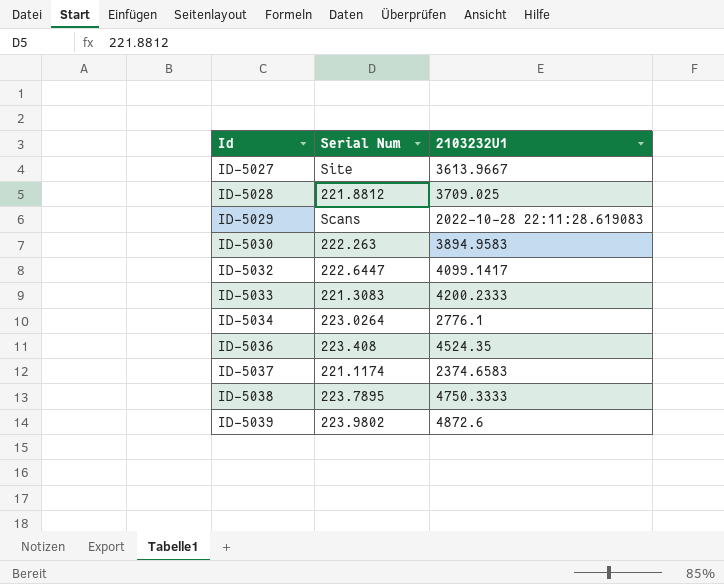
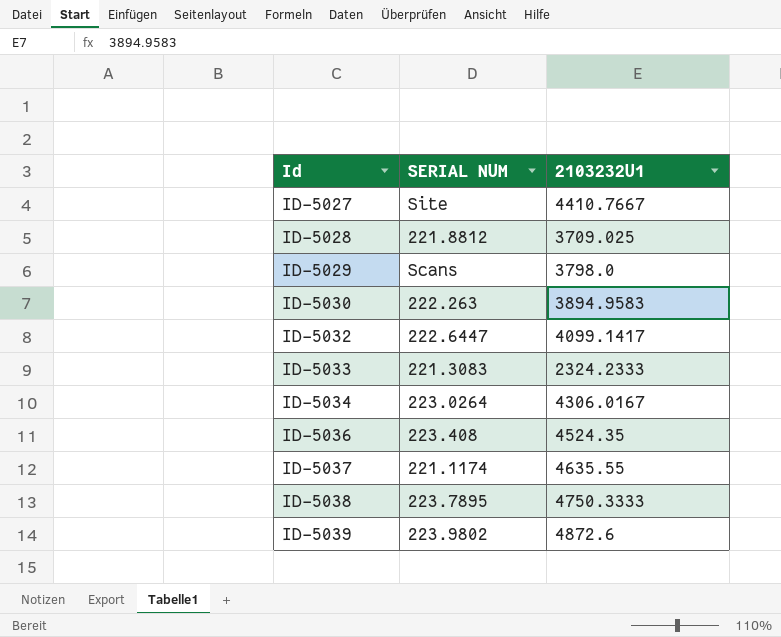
column name: Serial Num -> SERIAL NUM
ID-5027 | 2103232U1: 3613.9667 -> 4410.7667
ID-5029 | 2103232U1: 2022-10-28 22:11:28.619083 -> 3798.0
ID-5033 | 2103232U1: 4200.2333 -> 2324.2333
ID-5034 | 2103232U1: 2776.1 -> 4306.0167
ID-5037 | 2103232U1: 2374.6583 -> 4635.55

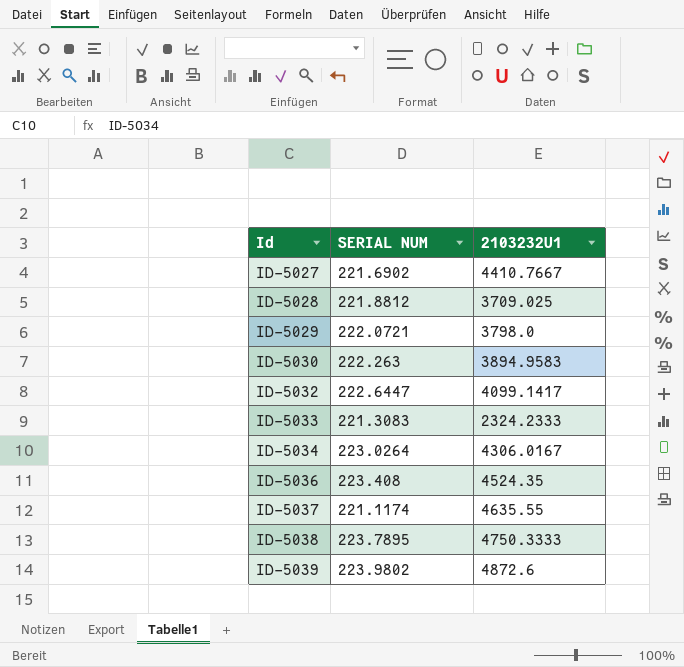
ID-5027 | SERIAL NUM: Site -> 221.6902
ID-5029 | SERIAL NUM: Scans -> 222.0721

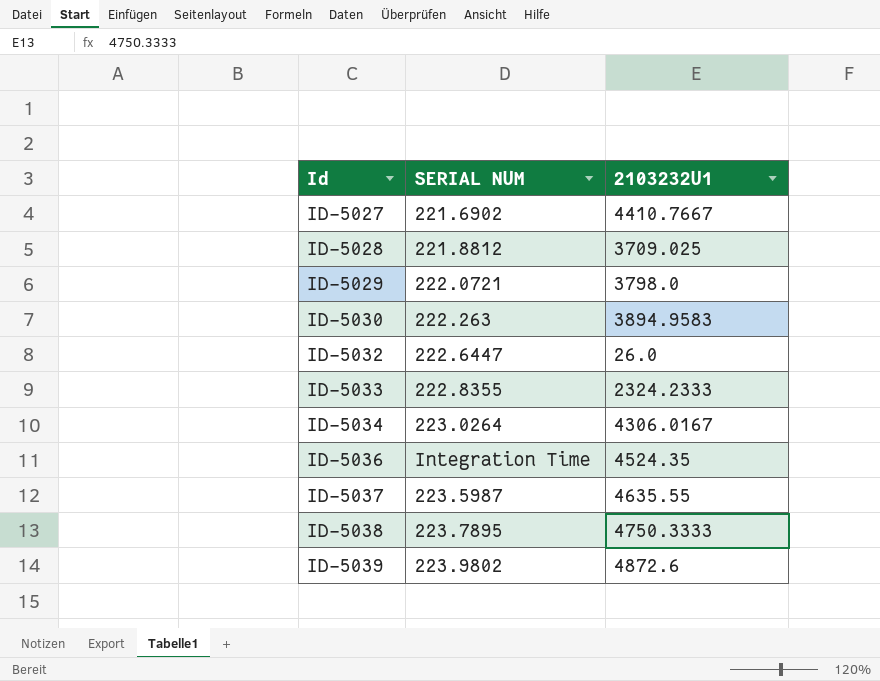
ID-5032 | 2103232U1: 4099.1417 -> 26.0
ID-5033 | SERIAL NUM: 221.3083 -> 222.8355
ID-5036 | SERIAL NUM: 223.408 -> Integration Time
ID-5037 | SERIAL NUM: 221.1174 -> 223.5987

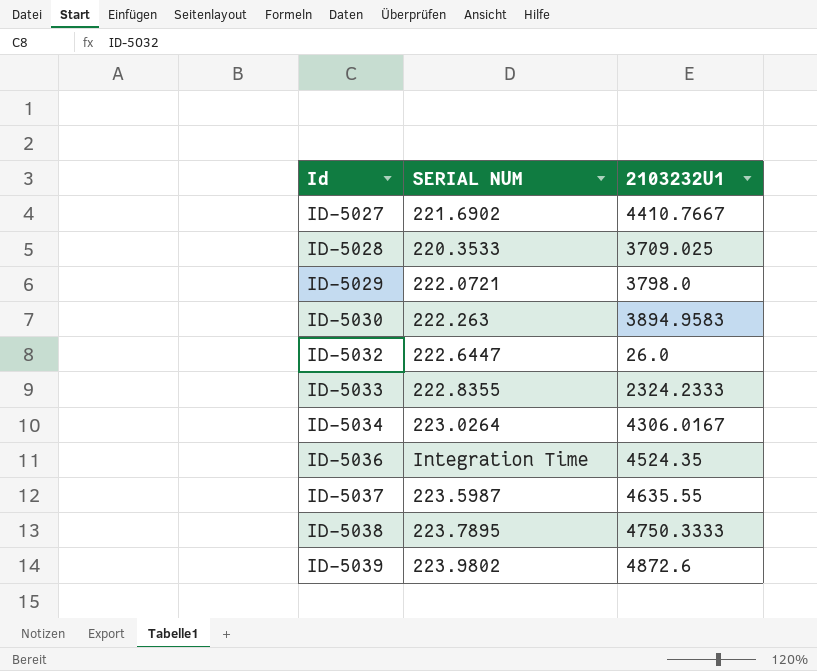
ID-5028 | SERIAL NUM: 221.8812 -> 220.3533

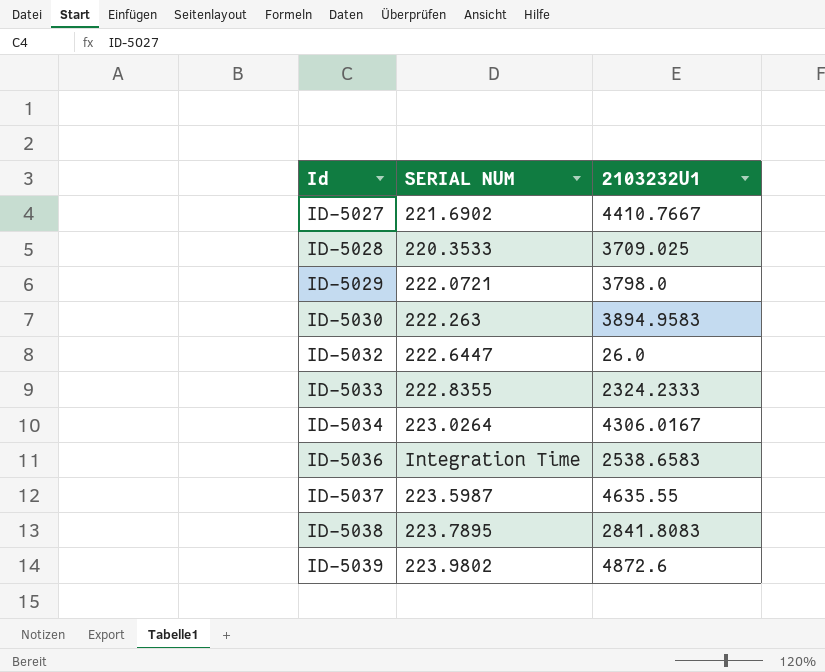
ID-5036 | 2103232U1: 4524.35 -> 2538.6583
ID-5038 | 2103232U1: 4750.3333 -> 2841.8083

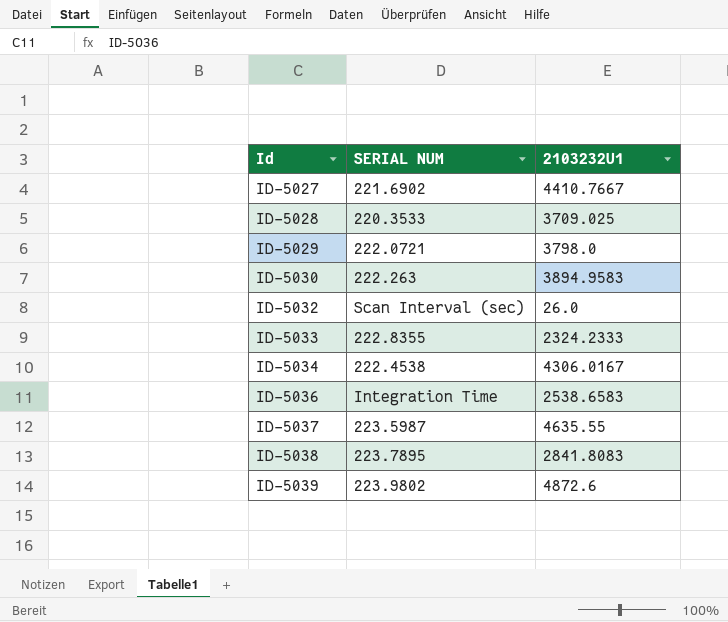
ID-5032 | SERIAL NUM: 222.6447 -> Scan Interval (sec)
ID-5034 | SERIAL NUM: 223.0264 -> 222.4538

